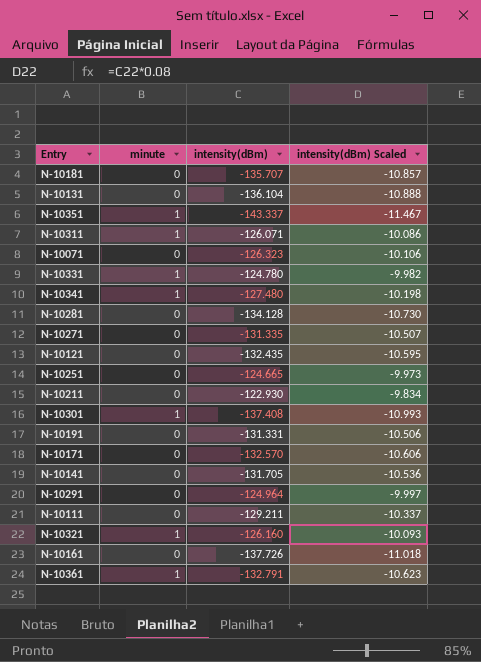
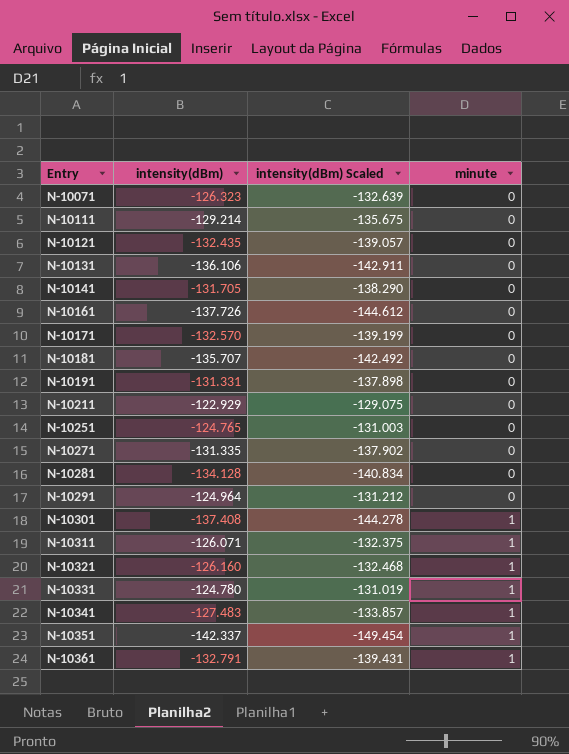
row order: none -> Entry ascending
column intensity(dBm) Scaled | formula: [intensity(dBm)] * 0.08 -> [intensity(dBm)] * 1.05
column minute | position: 2 -> 4
N-10111 | intensity(dBm): -129.211 -> -129.214
N-10131 | intensity(dBm): -136.104 -> -136.106
N-10211 | intensity(dBm): -122.930 -> -122.929
N-10251 | intensity(dBm): -124.665 -> -124.765
N-10341 | intensity(dBm): -127.480 -> -127.483
N-10351 | intensity(dBm): -143.337 -> -142.337

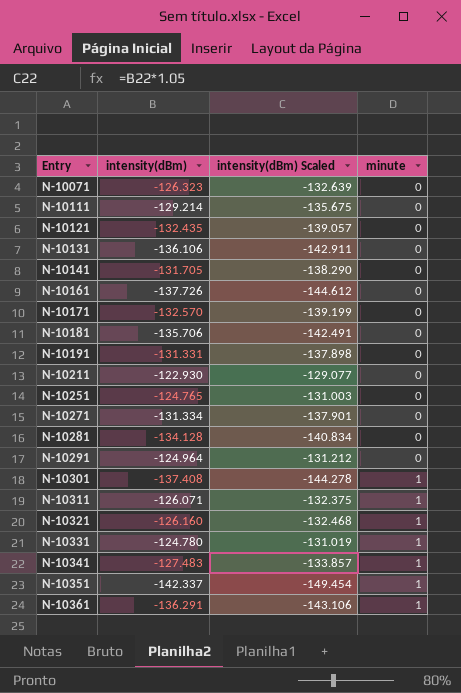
N-10181 | intensity(dBm): -135.707 -> -135.706
N-10181 | intensity(dBm) Scaled: -142.492 -> -142.491
N-10211 | intensity(dBm): -122.929 -> -122.930
N-10211 | intensity(dBm) Scaled: -129.075 -> -129.077
N-10271 | intensity(dBm): -131.335 -> -131.334
N-10271 | intensity(dBm) Scaled: -137.902 -> -137.901
N-10361 | intensity(dBm): -132.791 -> -136.291
N-10361 | intensity(dBm) Scaled: -139.431 -> -143.106

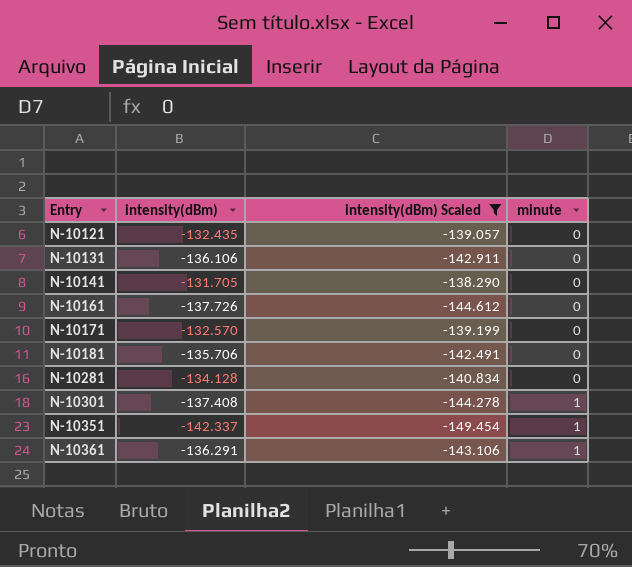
filter: none -> intensity(dBm) Scaled <= -138.290

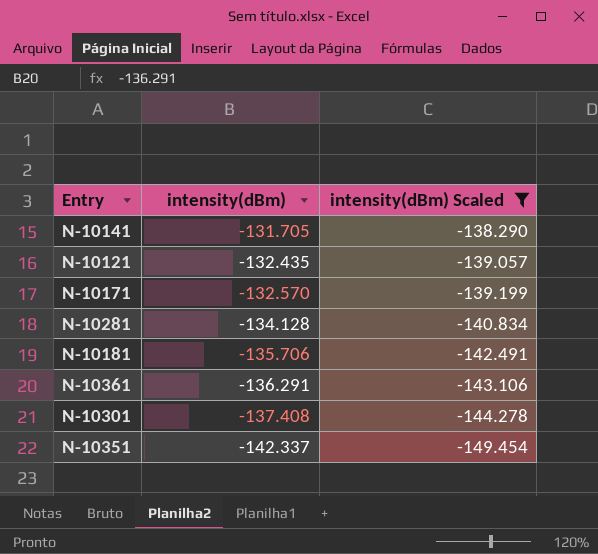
row order: Entry ascending -> intensity(dBm) descending
column minute | position: 4 -> none
row N-10131: -136.106 | -142.911 | 0 -> none
row N-10161: -137.726 | -144.612 | 0 -> none

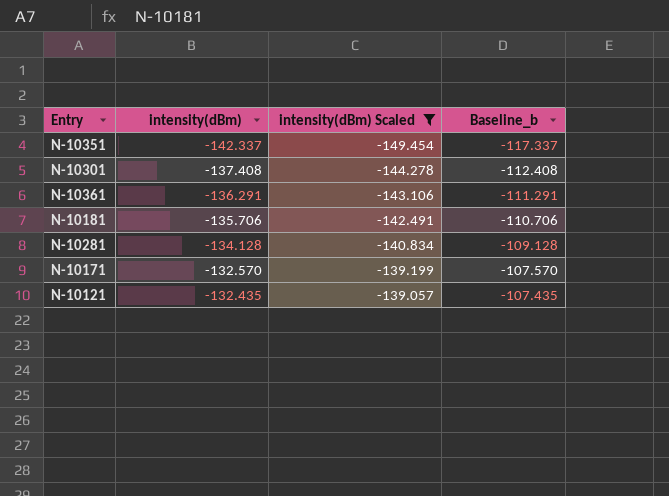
row order: intensity(dBm) descending -> intensity(dBm) ascending
column Baseline_b | formula: none -> [intensity(dBm)] + 25
row N-10141: -131.705 | -138.290 -> none

